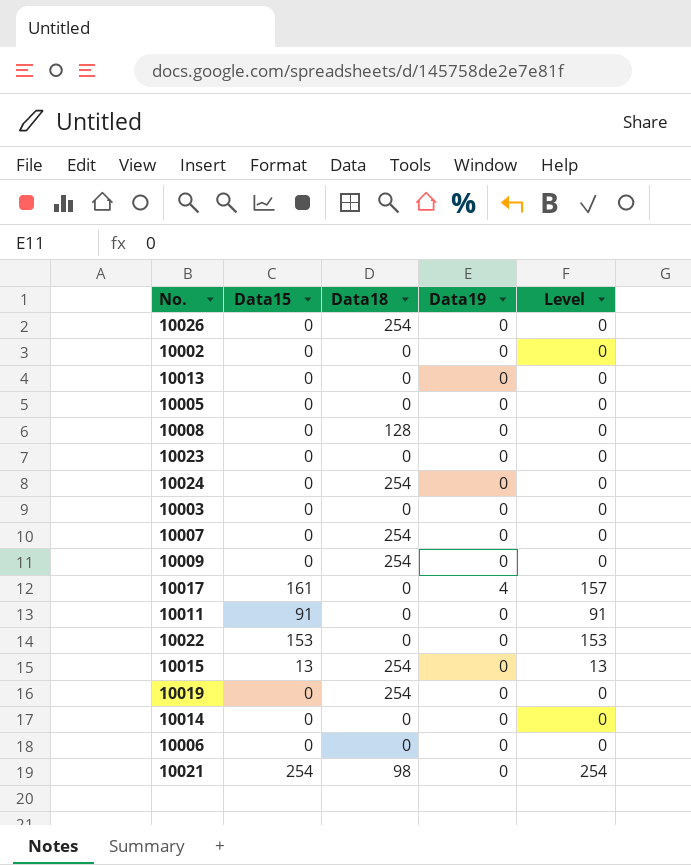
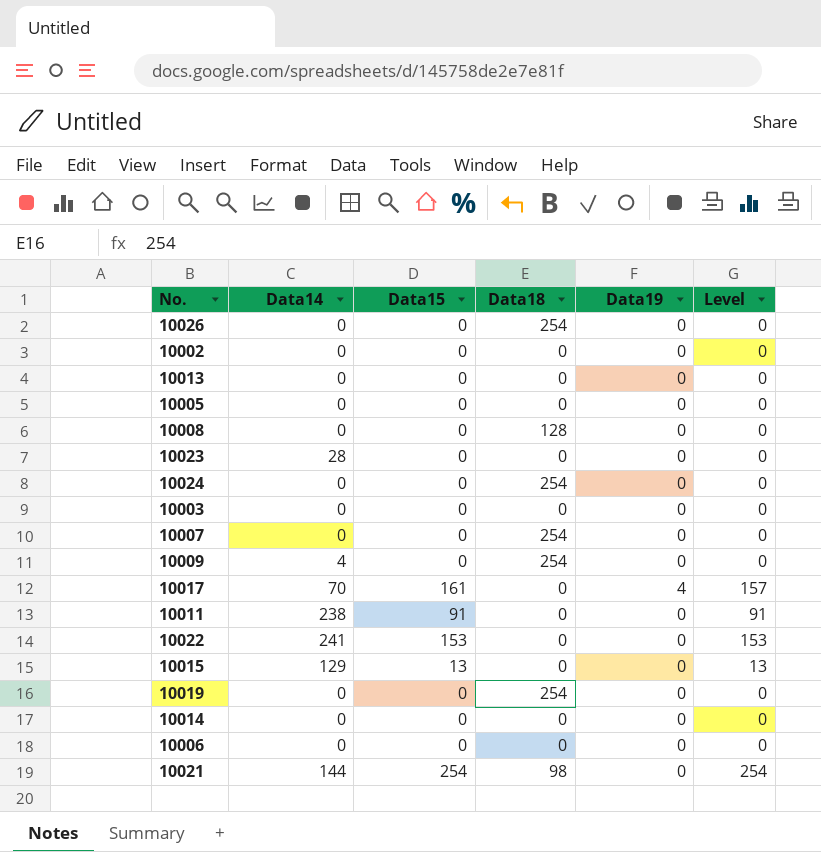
column Data14 | position: none -> 2
10015 | Data18: 254 -> 0

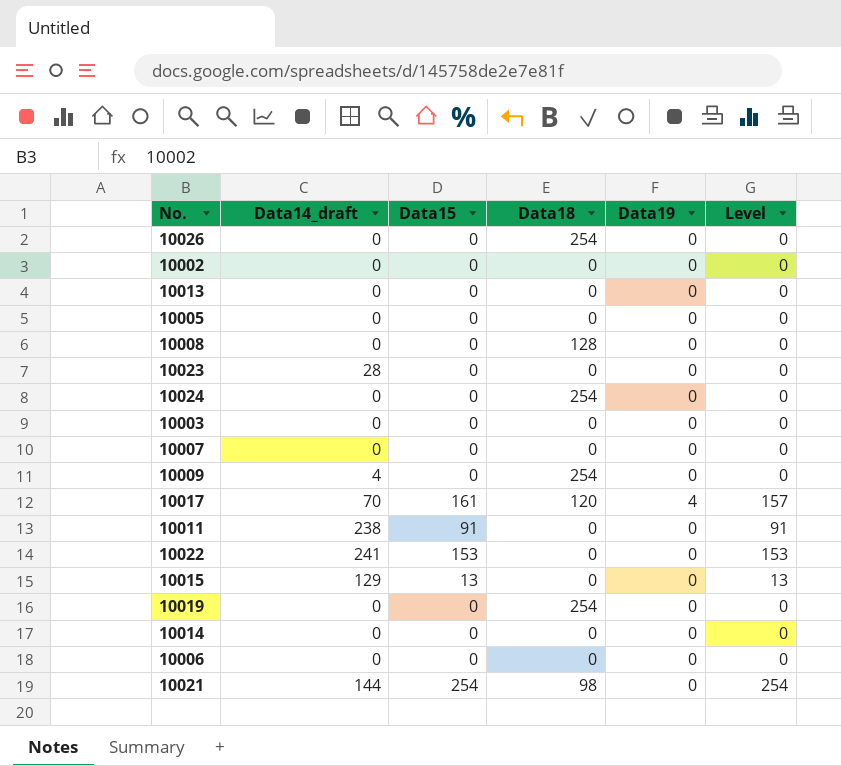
column name: Data14 -> Data14_draft
10007 | Data18: 254 -> 0
10017 | Data18: 0 -> 120

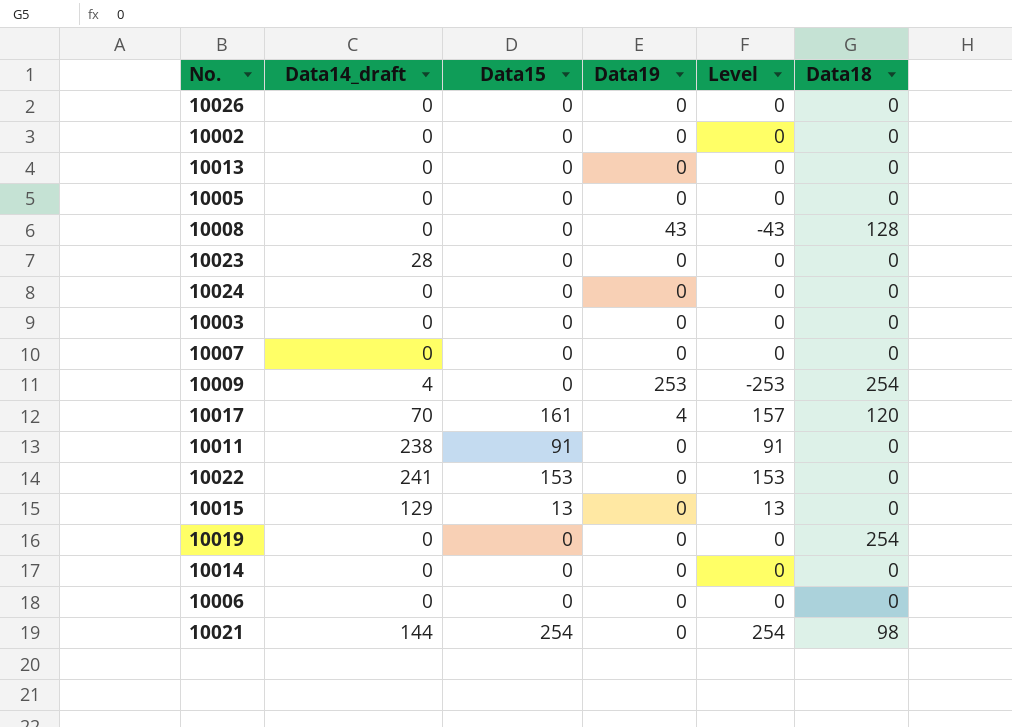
column Data18 | position: 4 -> 6
10026 | Data18: 254 -> 0
10008 | Data19: 0 -> 43
10008 | Level: 0 -> -43
10024 | Data18: 254 -> 0
10009 | Data19: 0 -> 253
10009 | Level: 0 -> -253

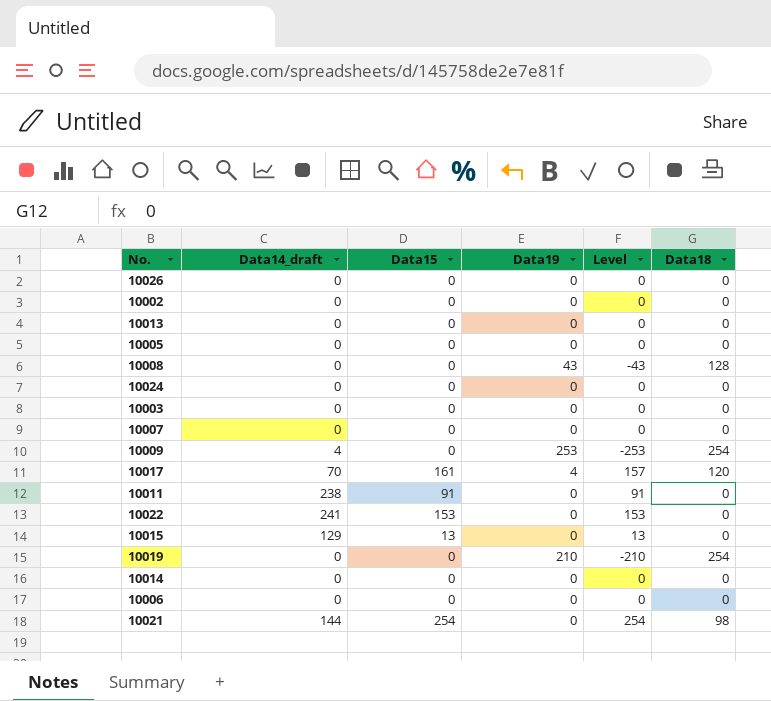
row 10023: 28 | 0 | 0 | 0 | 0 -> none
10019 | Data19: 0 -> 210
10019 | Level: 0 -> -210

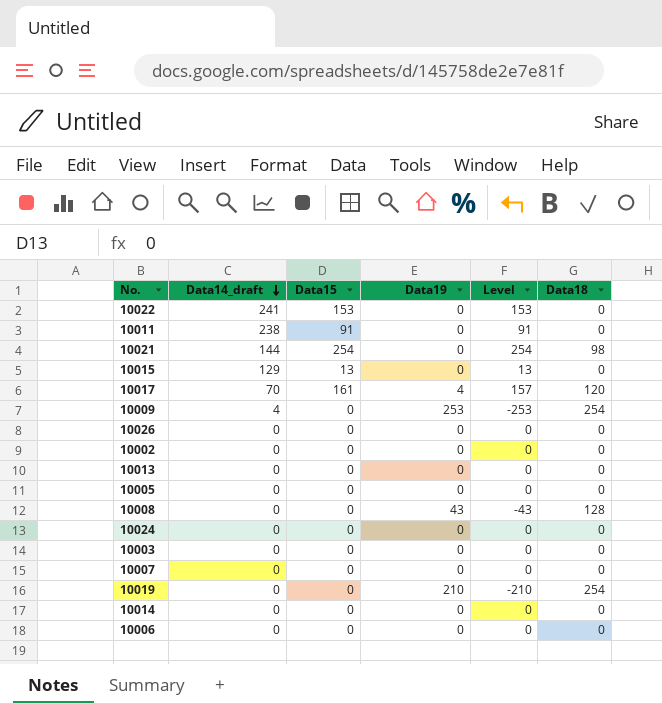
row order: none -> Data14_draft descending

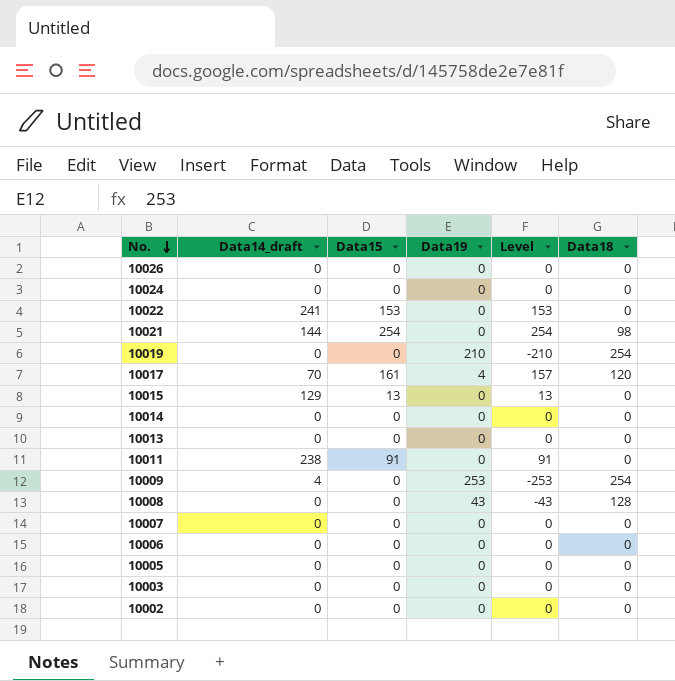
row order: Data14_draft descending -> No. descending

